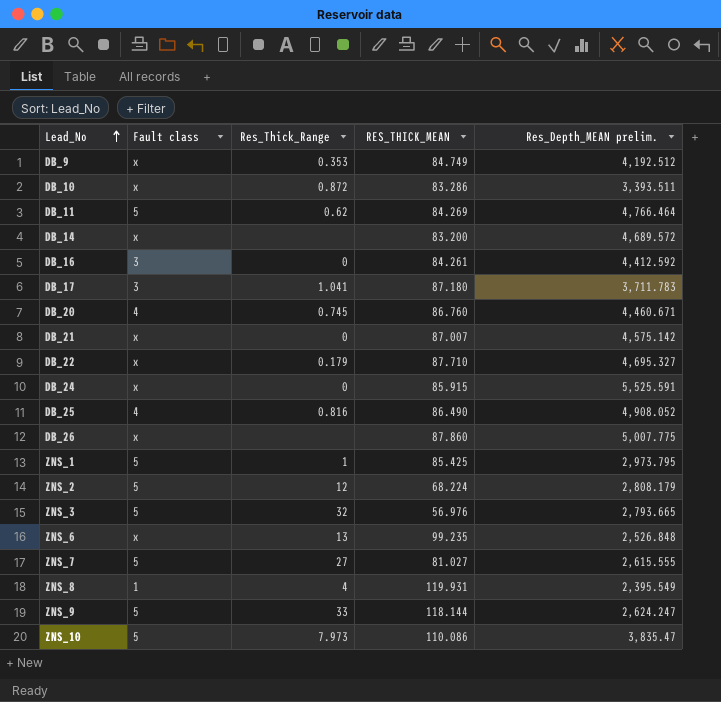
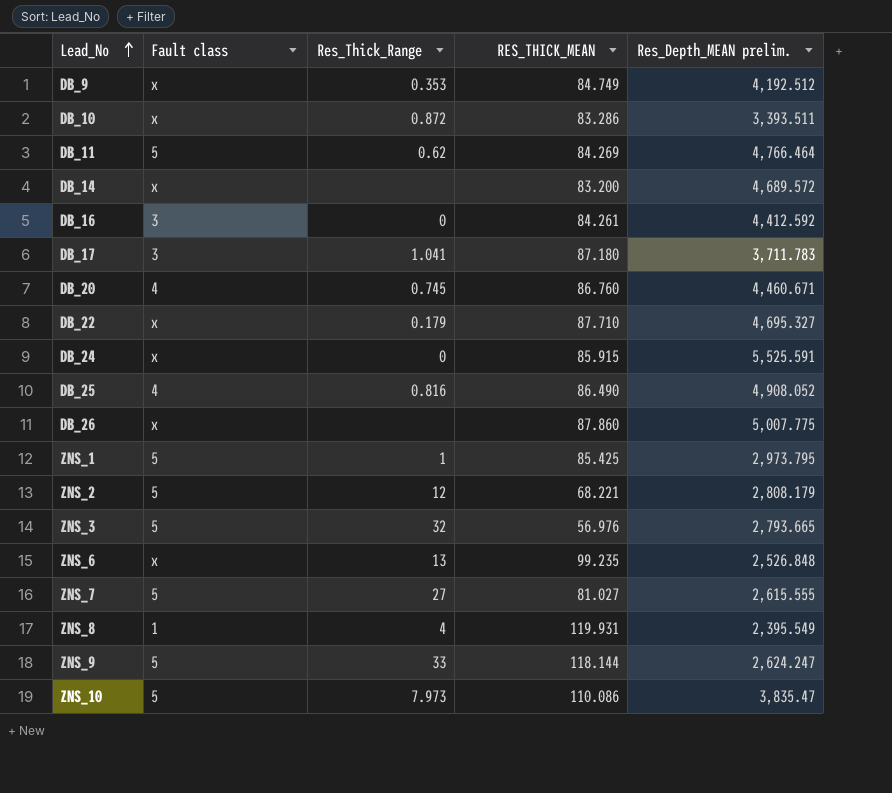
row DB_21: x | 0 | 87.007 | 4,575.142 -> none
ZNS_2 | RES_THICK_MEAN: 68.224 -> 68.221

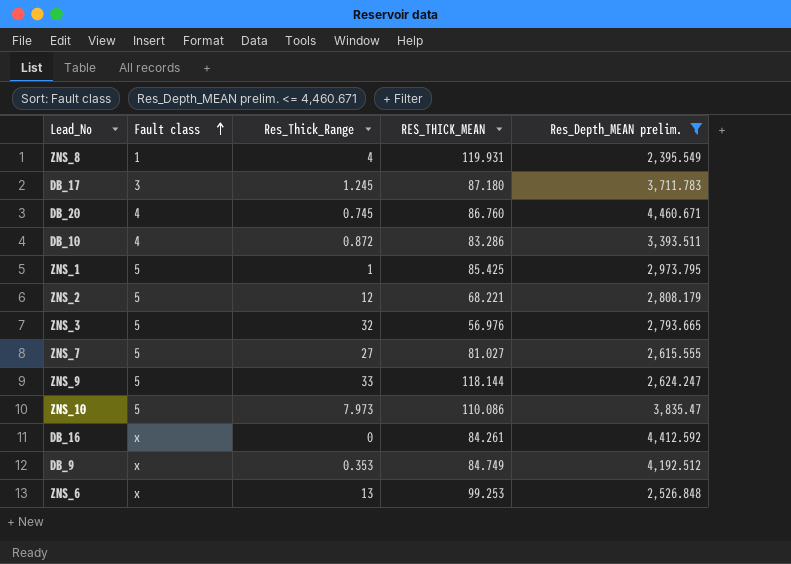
filter: none -> Res_Depth_MEAN prelim. <= 4,460.671
row order: Lead_No ascending -> Fault class ascending
DB_17 | Res_Thick_Range: 1.041 -> 1.245
DB_10 | Fault class: x -> 4
DB_16 | Fault class: 3 -> x
ZNS_6 | RES_THICK_MEAN: 99.235 -> 99.253

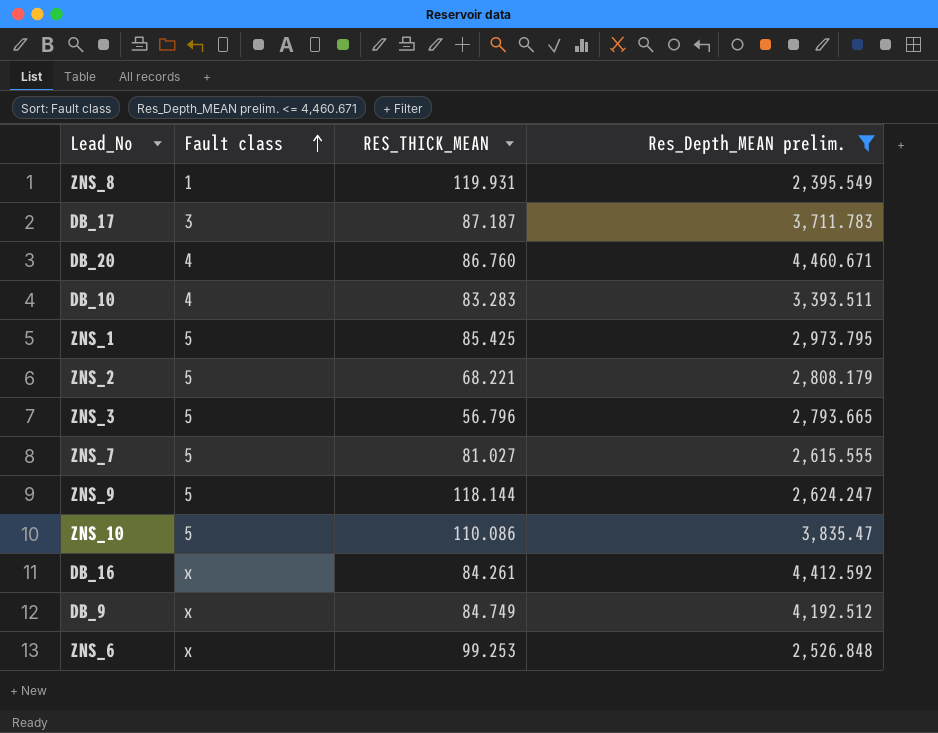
column Res_Thick_Range | position: 3 -> none
DB_17 | RES_THICK_MEAN: 87.180 -> 87.187
DB_10 | RES_THICK_MEAN: 83.286 -> 83.283
ZNS_3 | RES_THICK_MEAN: 56.976 -> 56.796

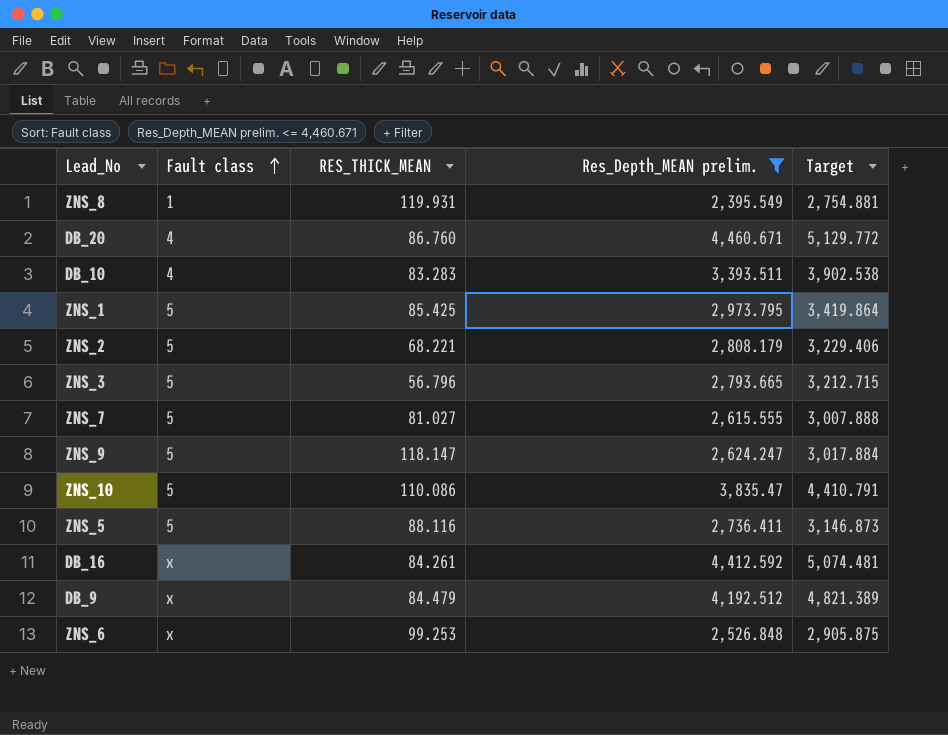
column Target | formula: none -> [Res_Depth_MEAN prelim.] * 1.15
row DB_17: 3 | 87.187 | 3,711.783 -> none
ZNS_9 | RES_THICK_MEAN: 118.144 -> 118.147
row ZNS_5: none -> 5 | 88.116 | 2,736.411 | 3,146.873
DB_9 | RES_THICK_MEAN: 84.749 -> 84.479

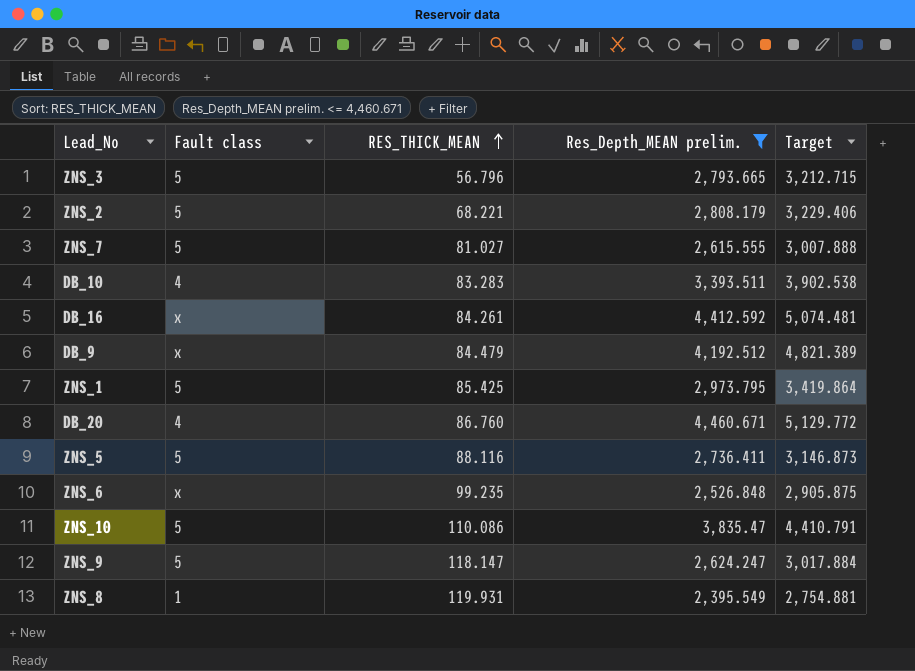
row order: Fault class ascending -> RES_THICK_MEAN ascending
ZNS_6 | RES_THICK_MEAN: 99.253 -> 99.235

